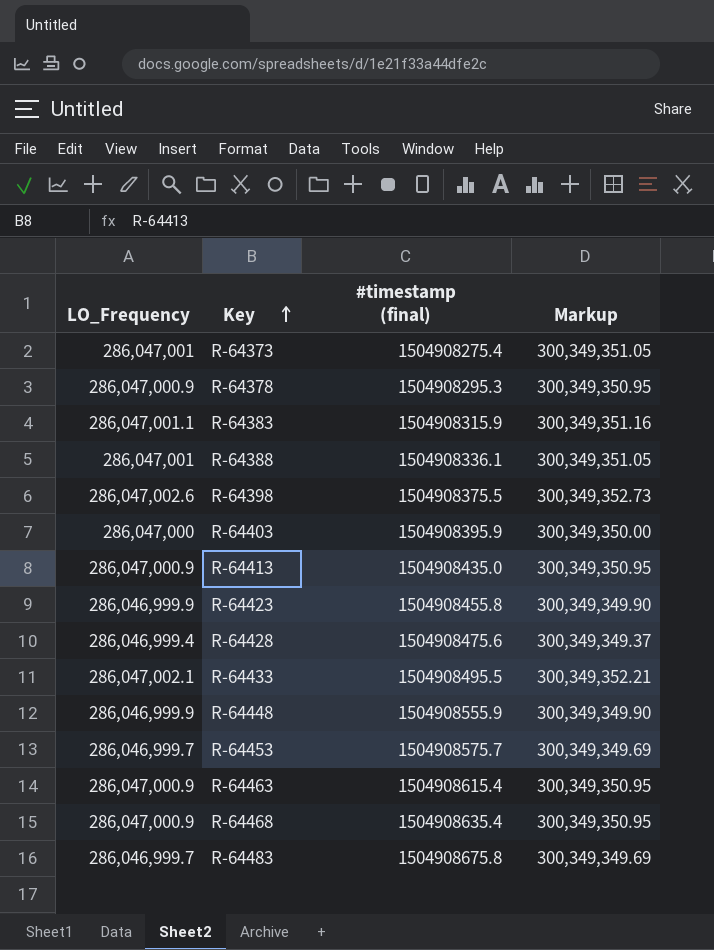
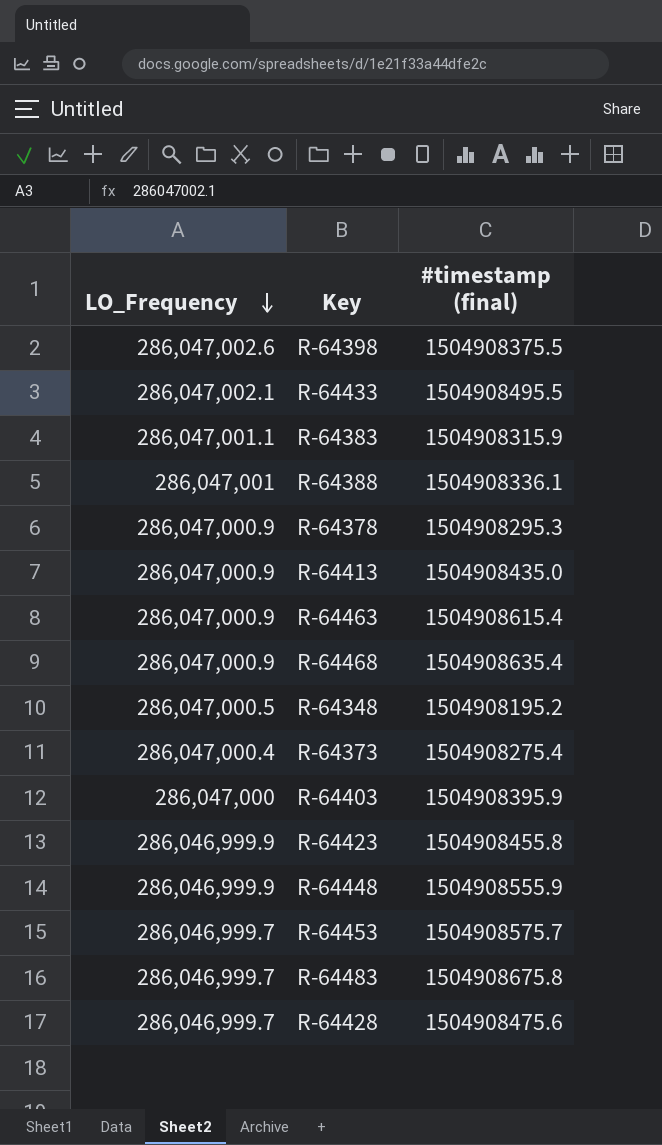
row order: Key ascending -> LO_Frequency descending
column Markup | formula: [LO_Frequency] * 1.05 -> none
row R-64348: none -> 286,047,000.5 | 1504908195.2
R-64373 | LO_Frequency: 286,047,001 -> 286,047,000.4
R-64428 | LO_Frequency: 286,046,999.4 -> 286,046,999.7

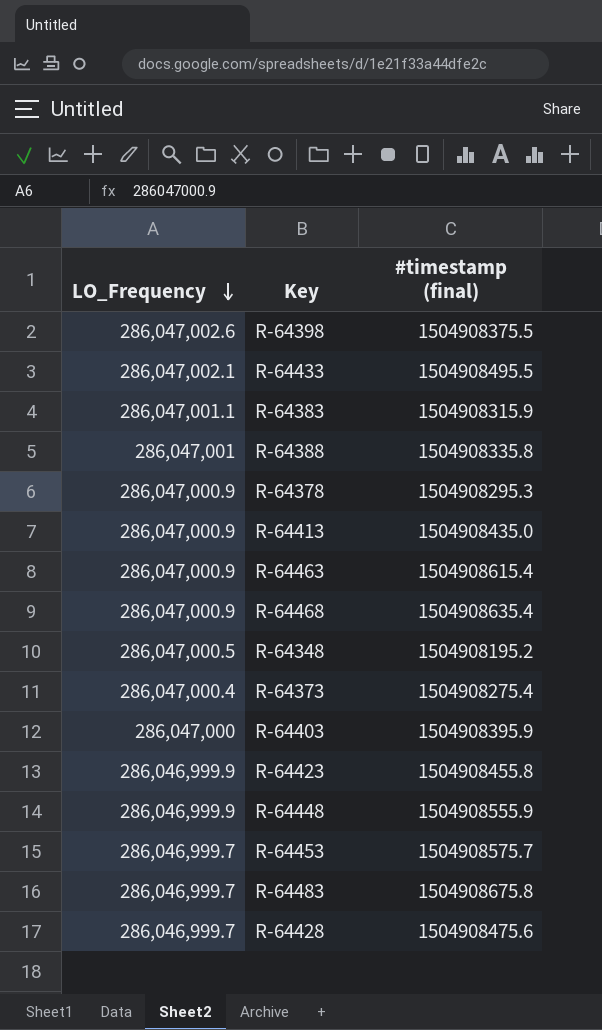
R-64388 | #timestamp (final): 1504908336.1 -> 1504908335.8

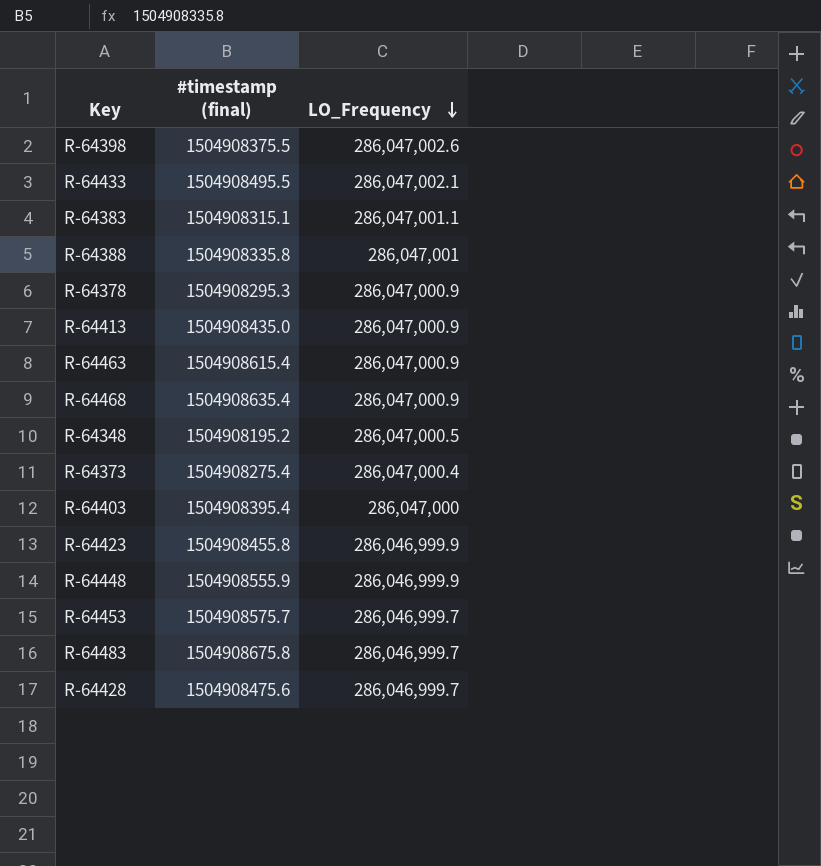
column LO_Frequency | position: 1 -> 3
R-64383 | #timestamp (final): 1504908315.9 -> 1504908315.1
R-64403 | #timestamp (final): 1504908395.9 -> 1504908395.4

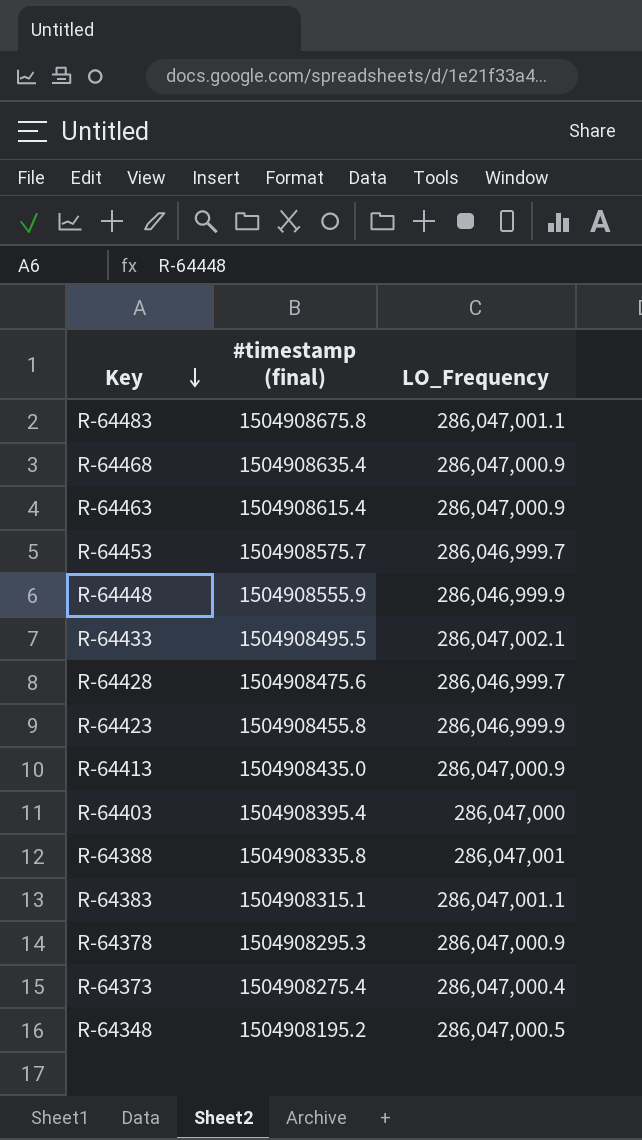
row order: LO_Frequency descending -> Key descending
row R-64398: 1504908375.5 | 286,047,002.6 -> none
R-64483 | LO_Frequency: 286,046,999.7 -> 286,047,001.1

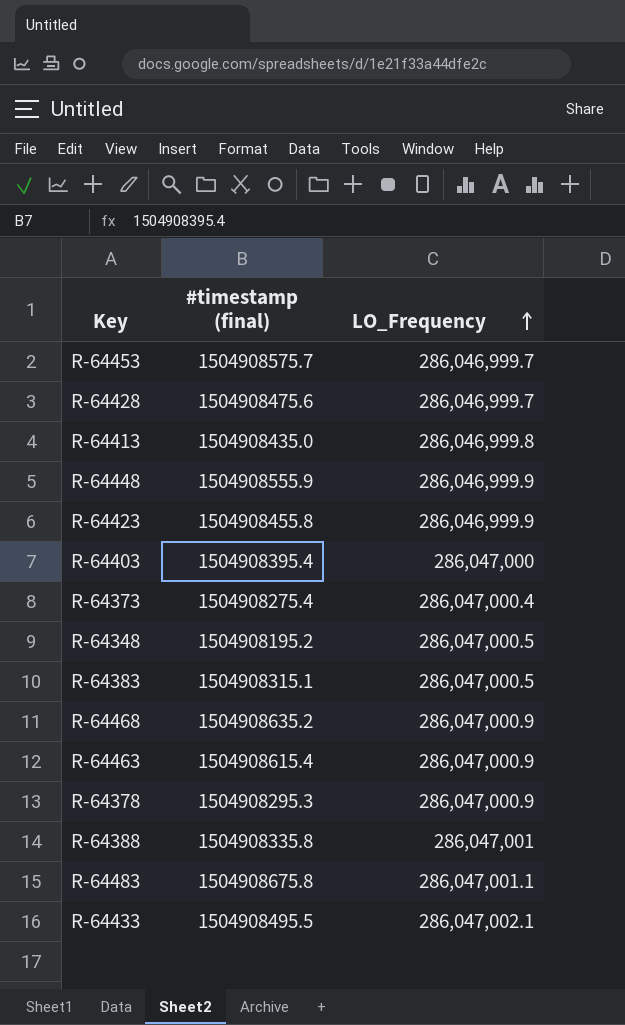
row order: Key descending -> LO_Frequency ascending
R-64413 | LO_Frequency: 286,047,000.9 -> 286,046,999.8
R-64383 | LO_Frequency: 286,047,001.1 -> 286,047,000.5
R-64468 | #timestamp (final): 1504908635.4 -> 1504908635.2

